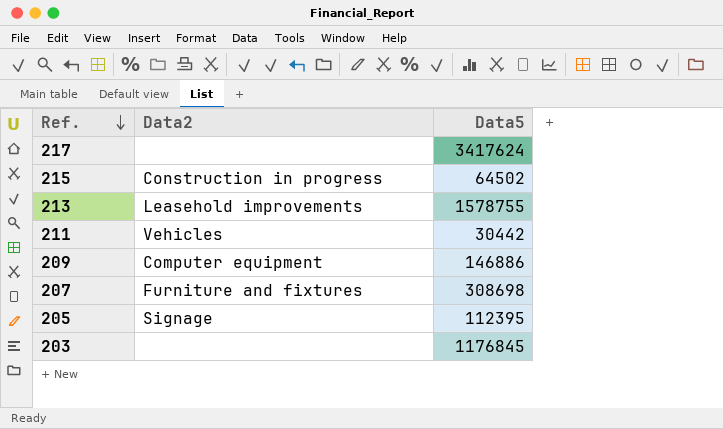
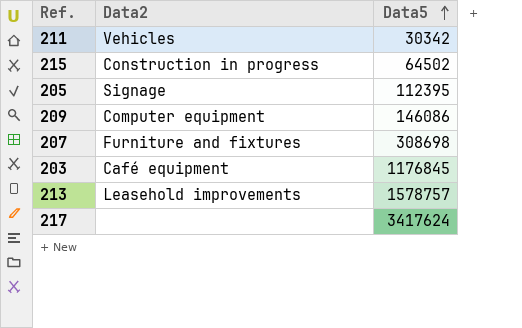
row order: Ref. descending -> Data5 ascending
211 | Data5: 30442 -> 30342
209 | Data5: 146886 -> 146086
203 | Data2: none -> Café equipment
213 | Data5: 1578755 -> 1578757

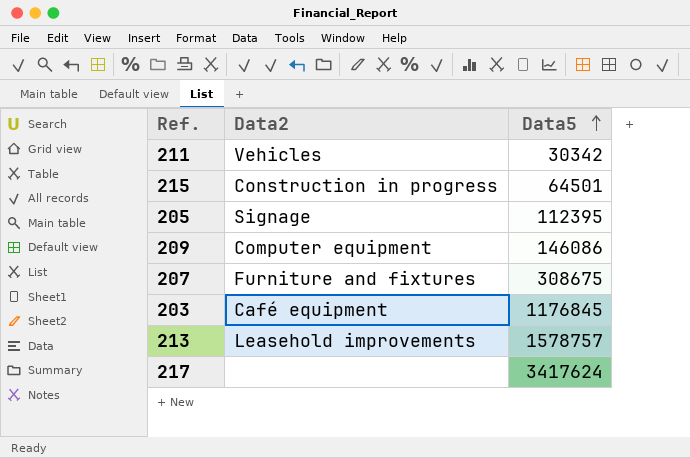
215 | Data5: 64502 -> 64501
207 | Data5: 308698 -> 308675

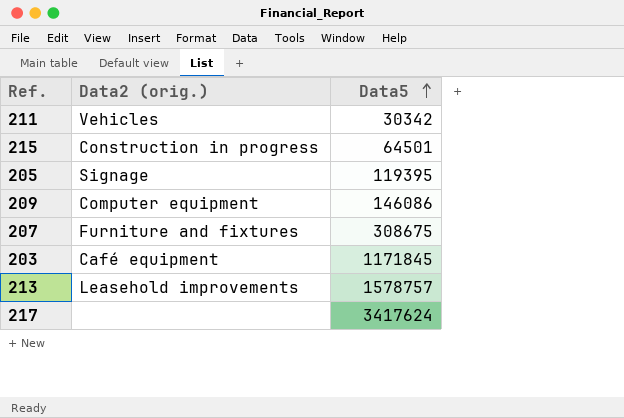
column name: Data2 -> Data2 (orig.)
205 | Data5: 112395 -> 119395
203 | Data5: 1176845 -> 1171845

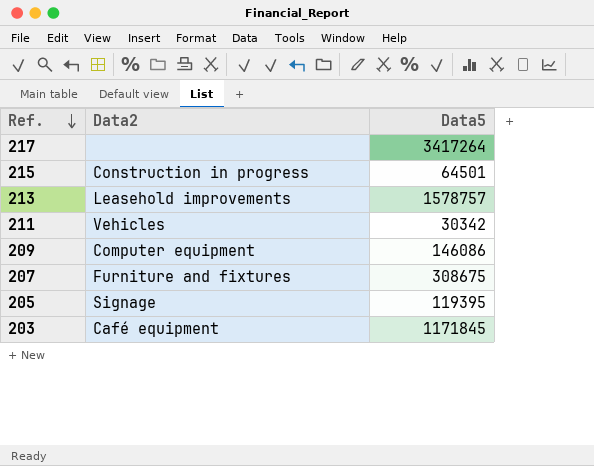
row order: Data5 ascending -> Ref. descending
column name: Data2 (orig.) -> Data2
217 | Data5: 3417624 -> 3417264

